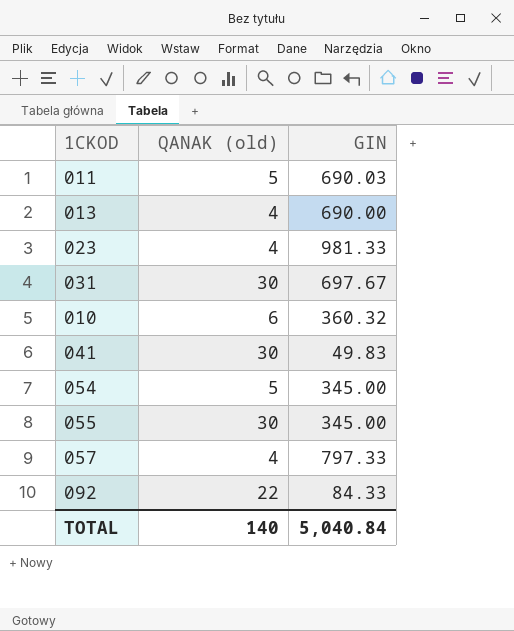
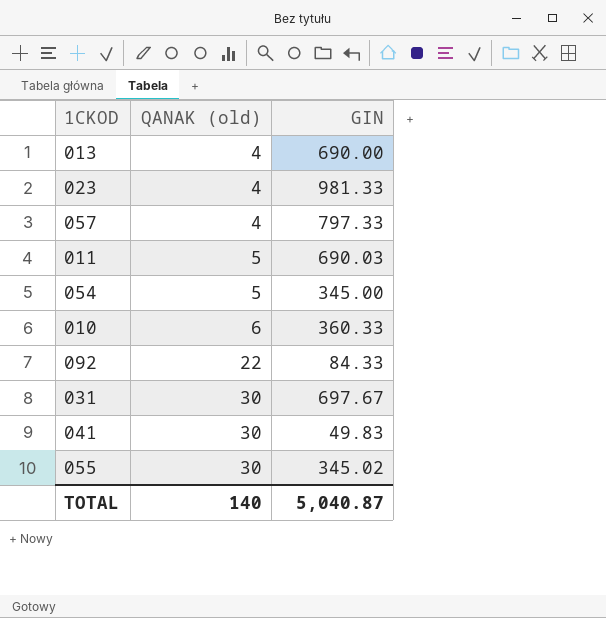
row order: none -> QANAK (old) ascending
010 | GIN: 360.32 -> 360.33
055 | GIN: 345.00 -> 345.02
TOTAL | GIN: 5,040.84 -> 5,040.87

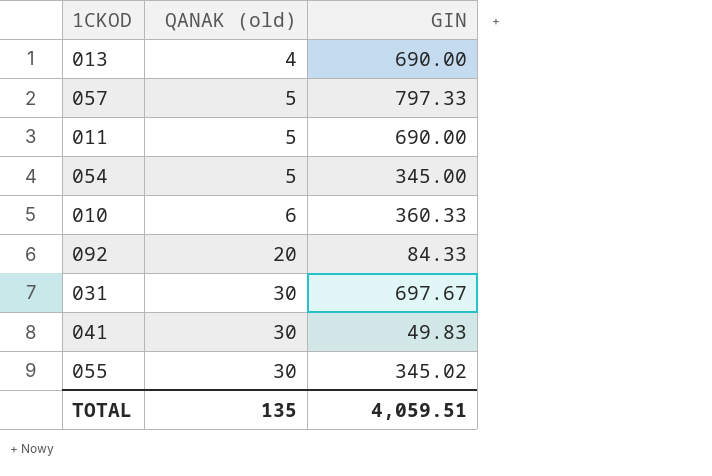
row 023: 4 | 981.33 -> none
057 | QANAK (old): 4 -> 5
011 | GIN: 690.03 -> 690.00
092 | QANAK (old): 22 -> 20
TOTAL | QANAK (old): 140 -> 135
TOTAL | GIN: 5,040.87 -> 4,059.51

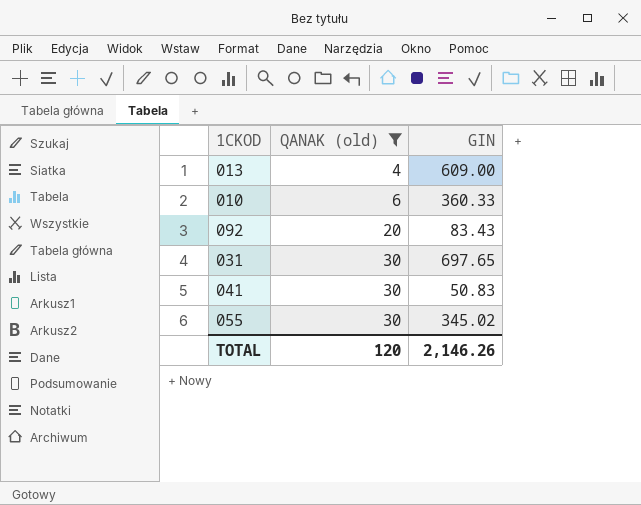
filter: none -> QANAK (old) != 5
013 | GIN: 690.00 -> 609.00
092 | GIN: 84.33 -> 83.43
031 | GIN: 697.67 -> 697.65
041 | GIN: 49.83 -> 50.83
TOTAL | QANAK (old): 135 -> 120
TOTAL | GIN: 4,059.51 -> 2,146.26

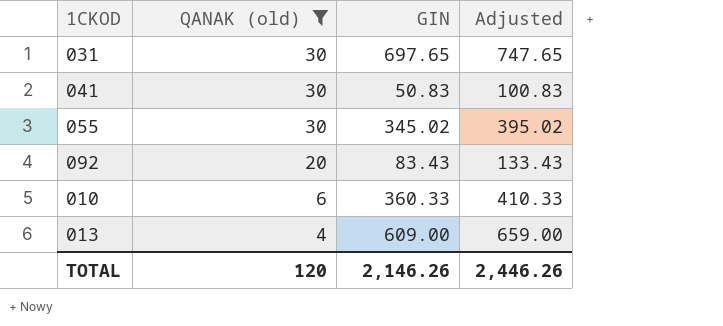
row order: QANAK (old) ascending -> QANAK (old) descending
column Adjusted | formula: none -> [GIN] + 50

